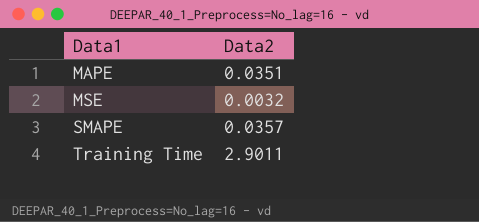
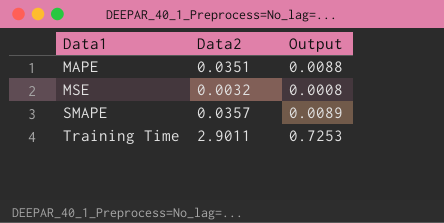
column Output | formula: none -> [Data2] * 0.25

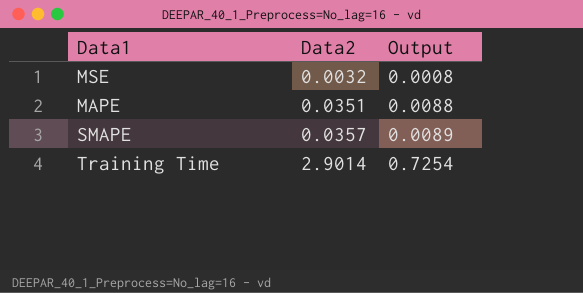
row order: Data1 ascending -> Data2 ascending
Training Time | Data2: 2.9011 -> 2.9014
Training Time | Output: 0.7253 -> 0.7254

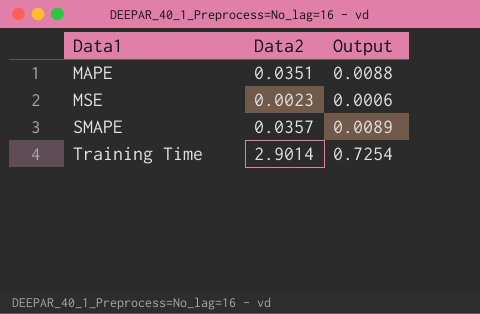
row order: Data2 ascending -> Data1 ascending
MSE | Data2: 0.0032 -> 0.0023
MSE | Output: 0.0008 -> 0.0006

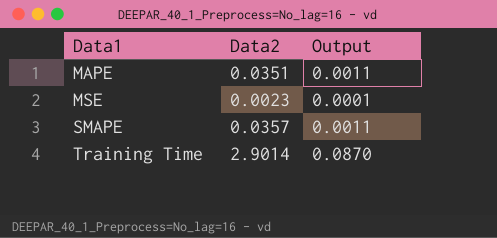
column Output | formula: [Data2] * 0.25 -> [Data2] * 0.03

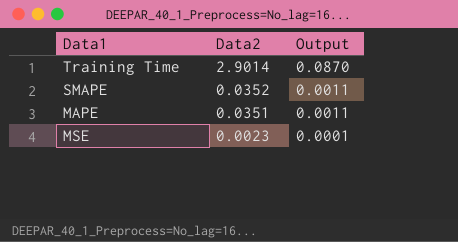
row order: Data1 ascending -> Data2 descending
SMAPE | Data2: 0.0357 -> 0.0352

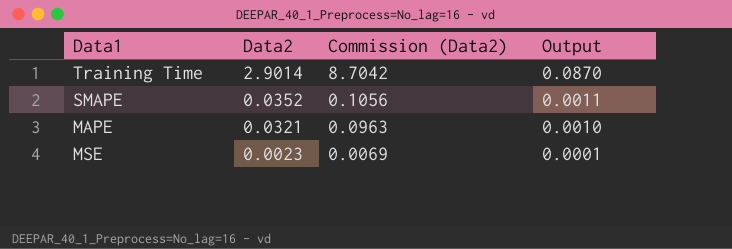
column Commission (Data2) | formula: none -> [Data2] * 3
MAPE | Data2: 0.0351 -> 0.0321
MAPE | Output: 0.0011 -> 0.0010

